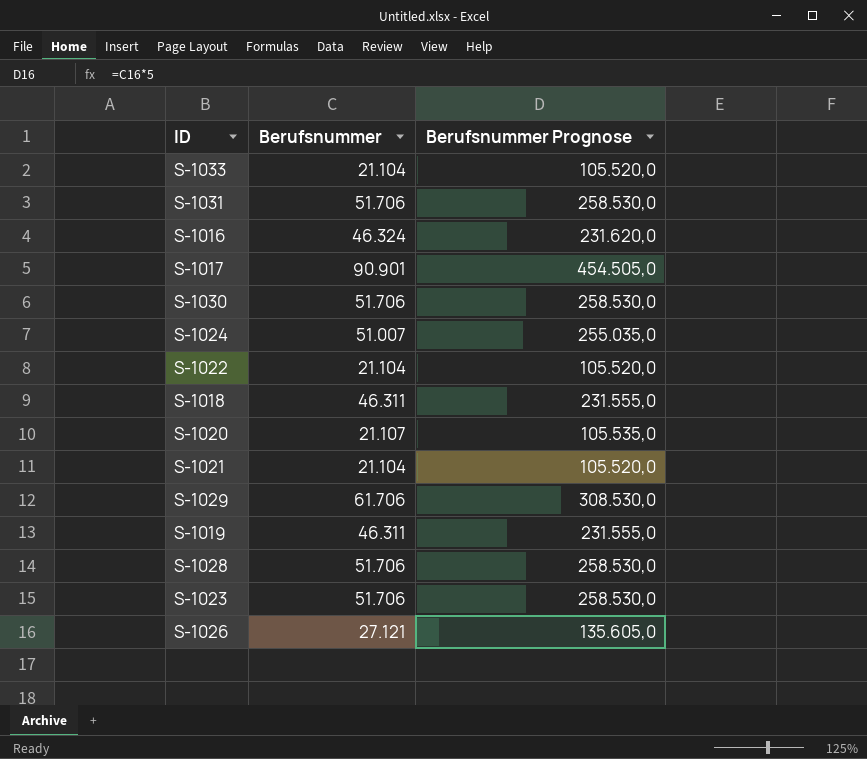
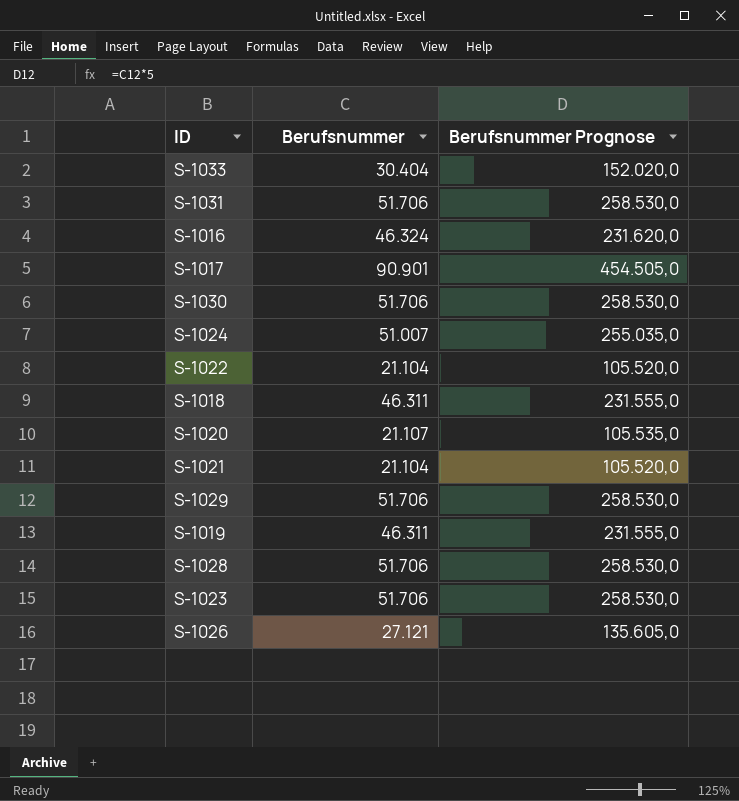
S-1033 | Berufsnummer: 21.104 -> 30.404
S-1033 | Berufsnummer Prognose: 105.520,0 -> 152.020,0
S-1029 | Berufsnummer: 61.706 -> 51.706
S-1029 | Berufsnummer Prognose: 308.530,0 -> 258.530,0

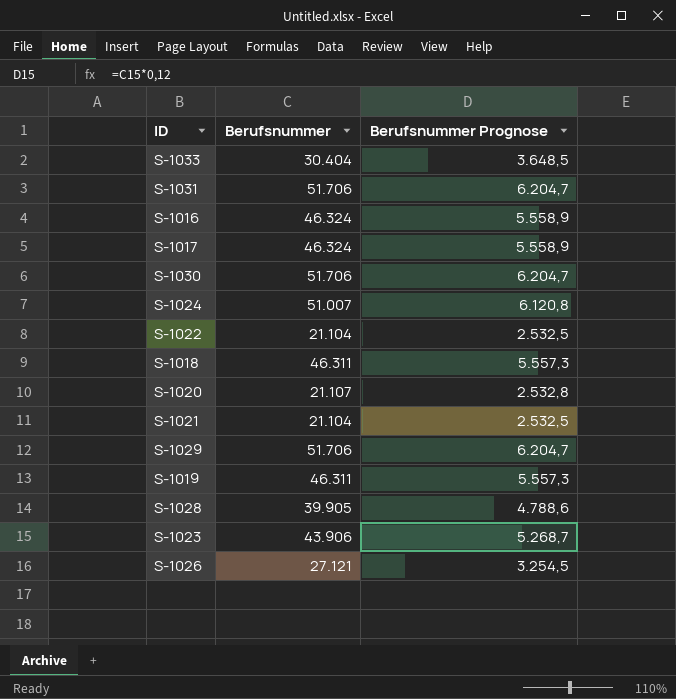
column Berufsnummer Prognose | formula: [Berufsnummer] * 5 -> [Berufsnummer] * 0,12
S-1017 | Berufsnummer: 90.901 -> 46.324
S-1028 | Berufsnummer: 51.706 -> 39.905
S-1023 | Berufsnummer: 51.706 -> 43.906

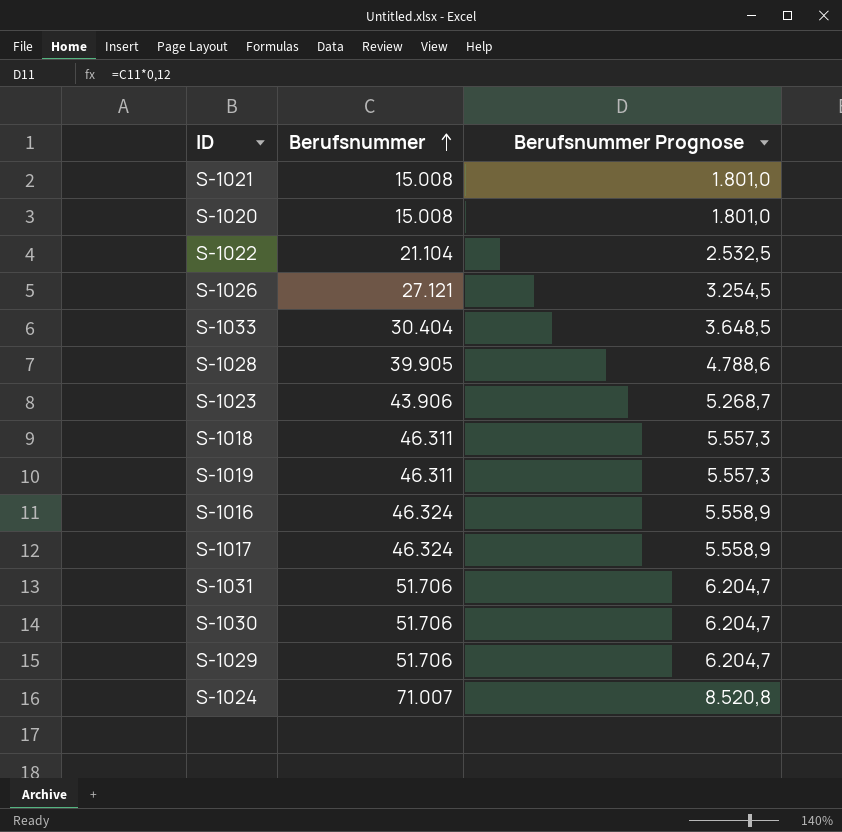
row order: none -> Berufsnummer ascending
S-1021 | Berufsnummer: 21.104 -> 15.008
S-1021 | Berufsnummer Prognose: 2.532,5 -> 1.801,0
S-1020 | Berufsnummer: 21.107 -> 15.008
S-1020 | Berufsnummer Prognose: 2.532,8 -> 1.801,0
S-1024 | Berufsnummer: 51.007 -> 71.007
S-1024 | Berufsnummer Prognose: 6.120,8 -> 8.520,8

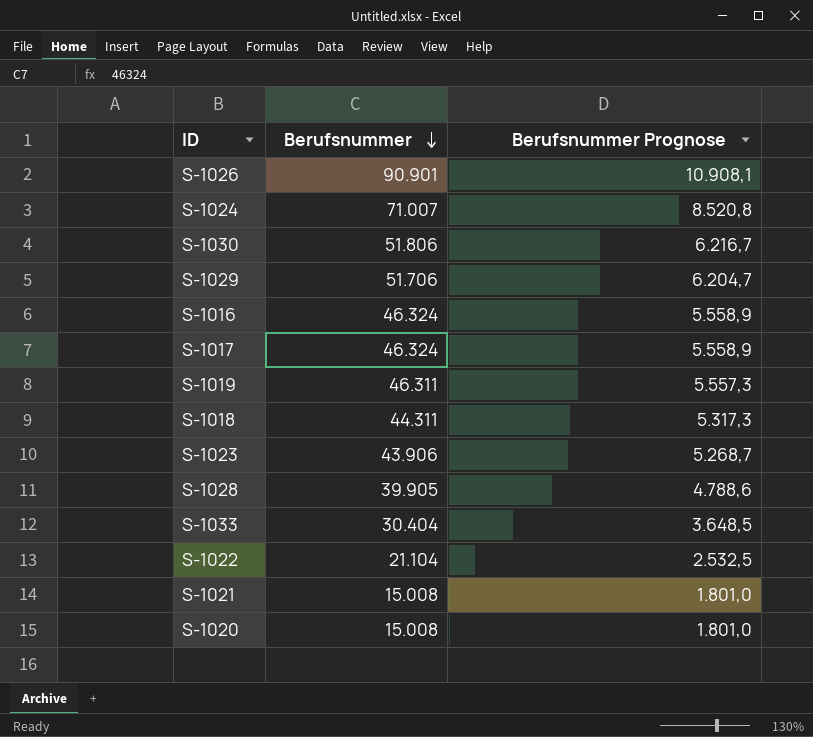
row order: Berufsnummer ascending -> Berufsnummer descending
row S-1031: 51.706 | 6.204,7 -> none
S-1026 | Berufsnummer: 27.121 -> 90.901
S-1026 | Berufsnummer Prognose: 3.254,5 -> 10.908,1
S-1030 | Berufsnummer: 51.706 -> 51.806
S-1030 | Berufsnummer Prognose: 6.204,7 -> 6.216,7
S-1018 | Berufsnummer: 46.311 -> 44.311
S-1018 | Berufsnummer Prognose: 5.557,3 -> 5.317,3

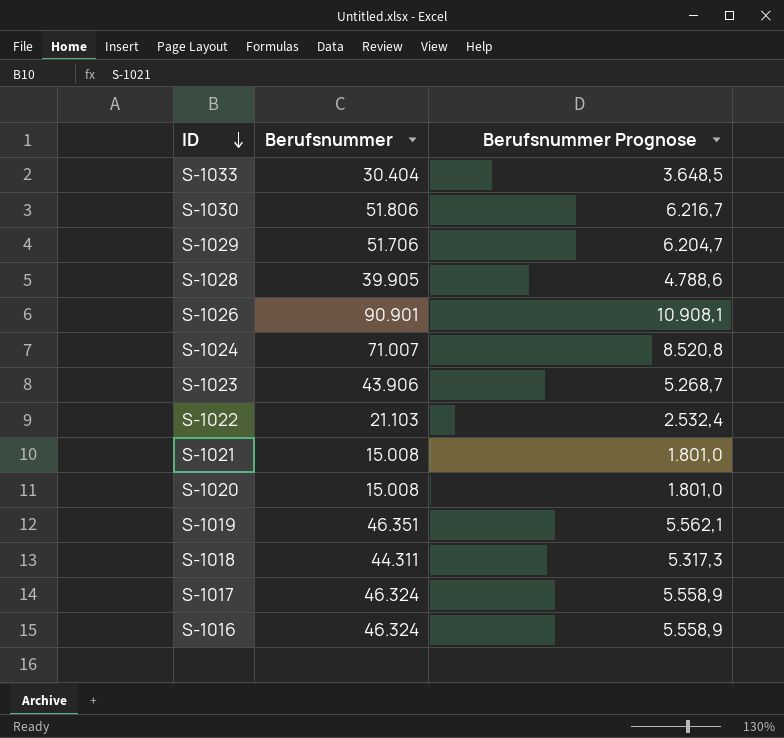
row order: Berufsnummer descending -> ID descending
S-1022 | Berufsnummer: 21.104 -> 21.103
S-1022 | Berufsnummer Prognose: 2.532,5 -> 2.532,4
S-1019 | Berufsnummer: 46.311 -> 46.351
S-1019 | Berufsnummer Prognose: 5.557,3 -> 5.562,1

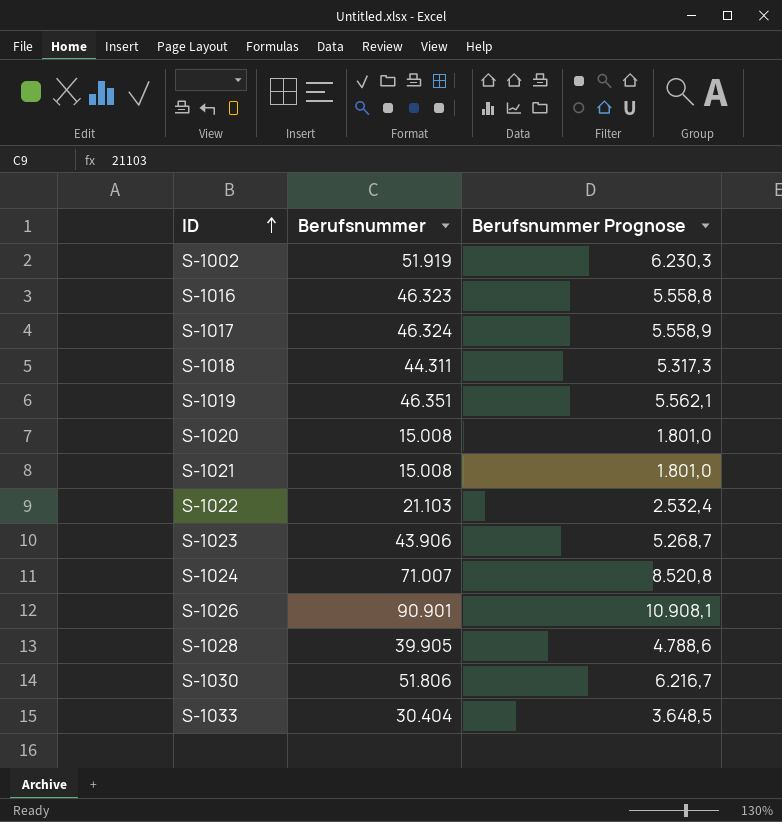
row order: ID descending -> ID ascending
row S-1029: 51.706 | 6.204,7 -> none
row S-1002: none -> 51.919 | 6.230,3
S-1016 | Berufsnummer: 46.324 -> 46.323
S-1016 | Berufsnummer Prognose: 5.558,9 -> 5.558,8

